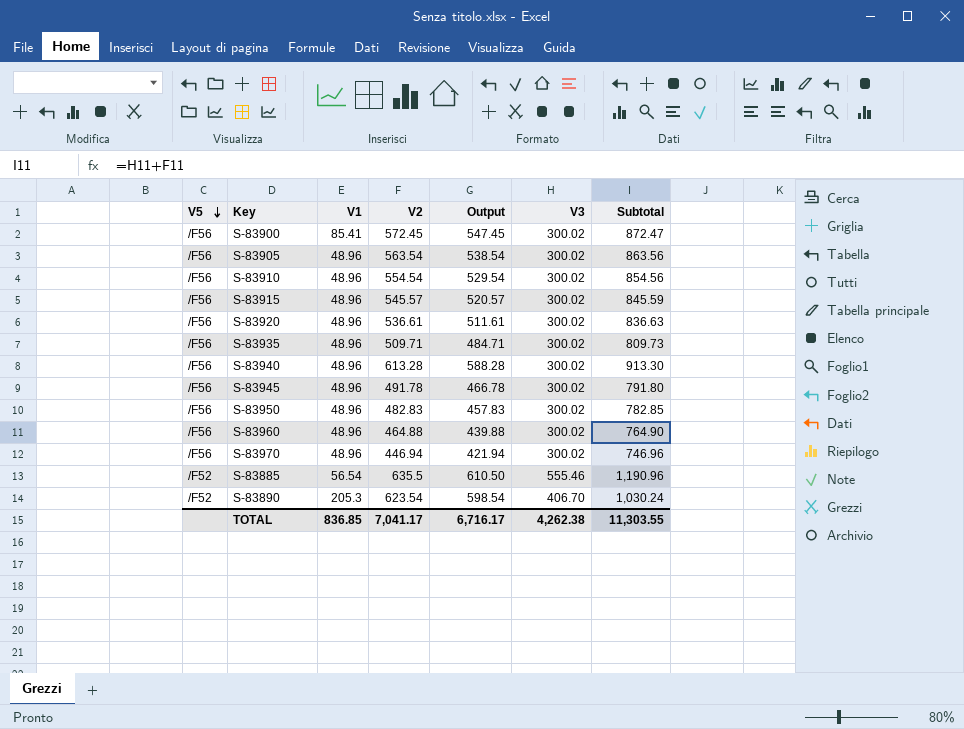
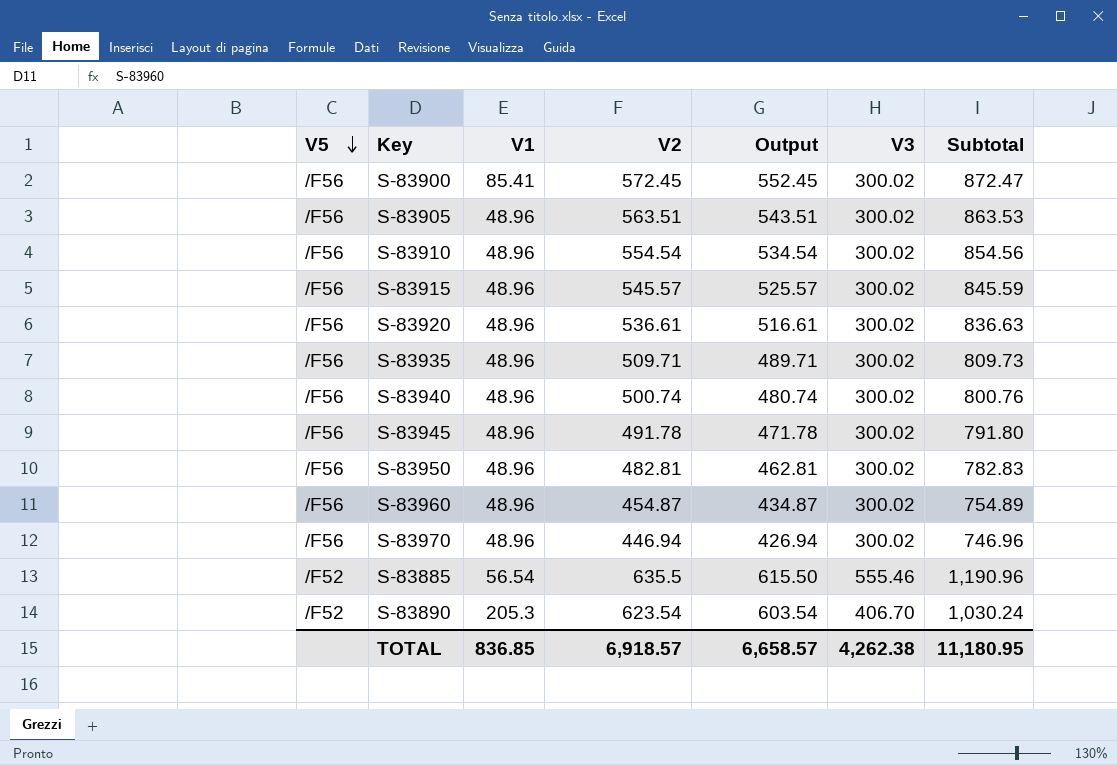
column Output | formula: [V2] - 25 -> [V2] - 20
S-83905 | V2: 563.54 -> 563.51
S-83905 | Subtotal: 863.56 -> 863.53
S-83940 | V2: 613.28 -> 500.74
S-83940 | Subtotal: 913.30 -> 800.76
S-83950 | V2: 482.83 -> 482.81
S-83950 | Subtotal: 782.85 -> 782.83
S-83960 | V2: 464.88 -> 454.87
S-83960 | Subtotal: 764.90 -> 754.89
TOTAL | V2: 7,041.17 -> 6,918.57
TOTAL | Output: 6,716.17 -> 6,658.57
TOTAL | Subtotal: 11,303.55 -> 11,180.95

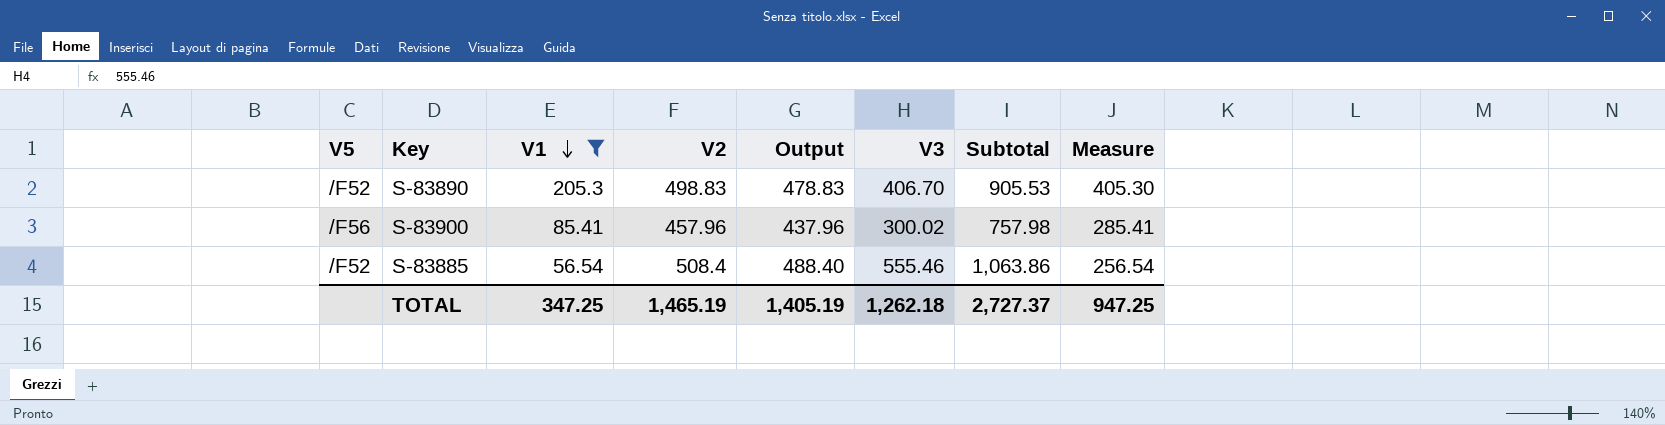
filter: none -> V1 != 48.96
row order: V5 descending -> V1 descending
column Measure | formula: none -> [V1] + 200
S-83890 | V2: 623.54 -> 498.83
S-83890 | Output: 603.54 -> 478.83
S-83890 | Subtotal: 1,030.24 -> 905.53
S-83900 | V2: 572.45 -> 457.96
S-83900 | Output: 552.45 -> 437.96
S-83900 | Subtotal: 872.47 -> 757.98
S-83885 | V2: 635.5 -> 508.4
S-83885 | Output: 615.50 -> 488.40
S-83885 | Subtotal: 1,190.96 -> 1,063.86
TOTAL | V1: 836.85 -> 347.25
TOTAL | V2: 6,918.57 -> 1,465.19
TOTAL | Output: 6,658.57 -> 1,405.19
TOTAL | V3: 4,262.38 -> 1,262.18
TOTAL | Subtotal: 11,180.95 -> 2,727.37

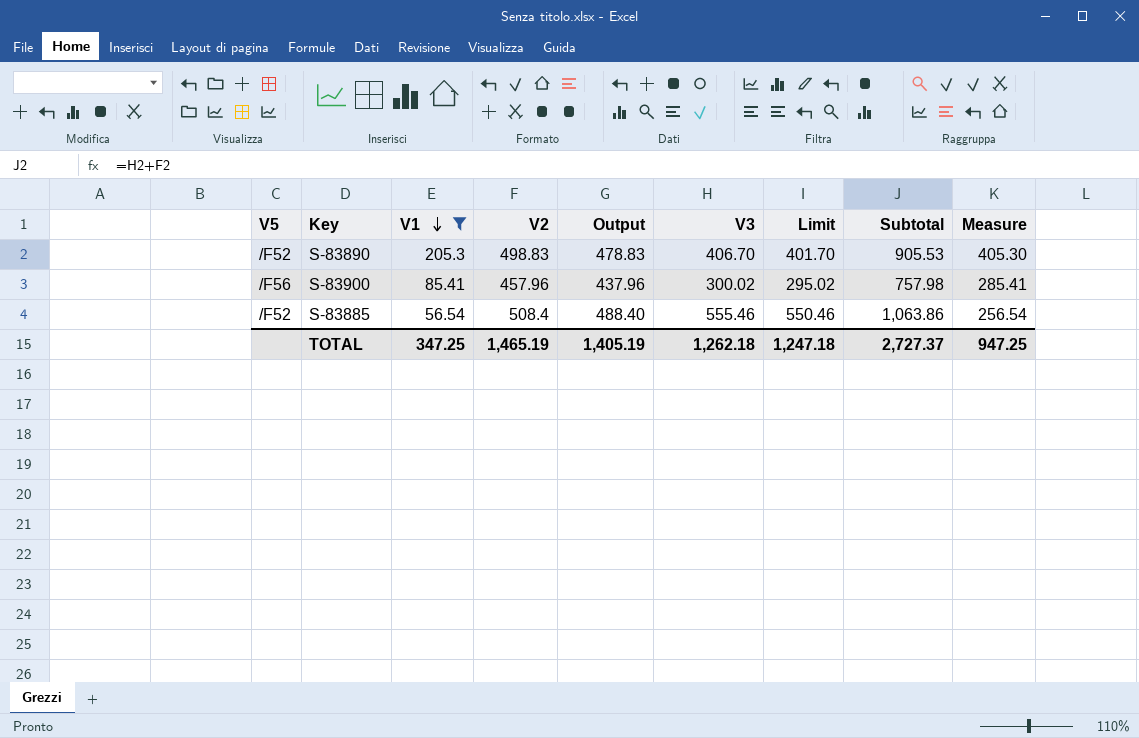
column Limit | formula: none -> [V3] - 5

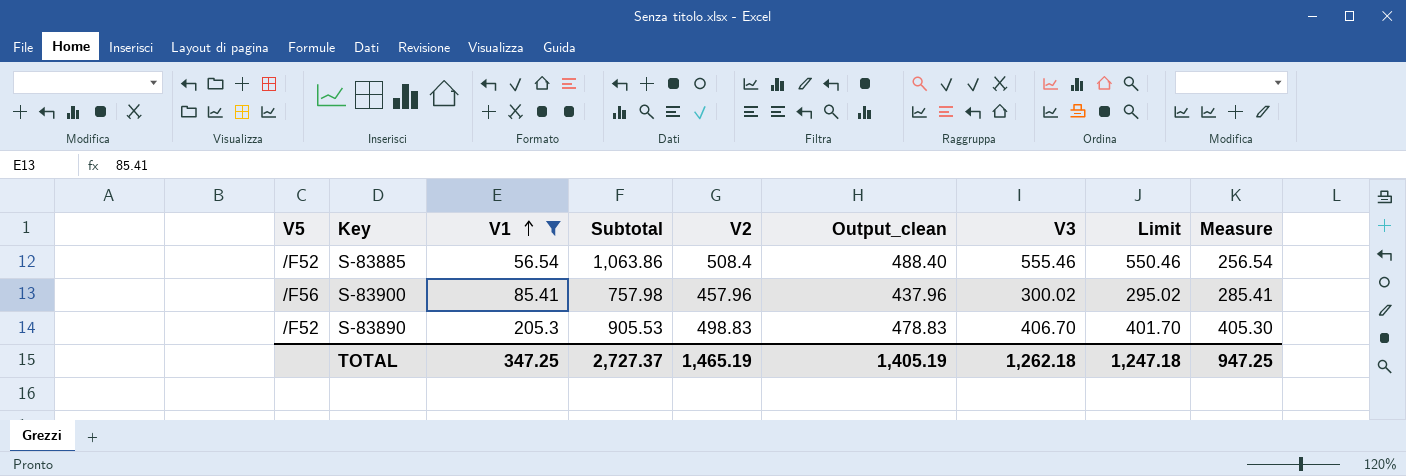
row order: V1 descending -> V1 ascending
column Subtotal | position: 8 -> 4
column name: Output -> Output_clean

